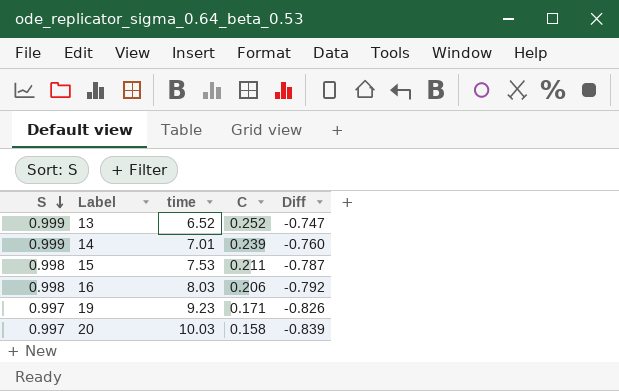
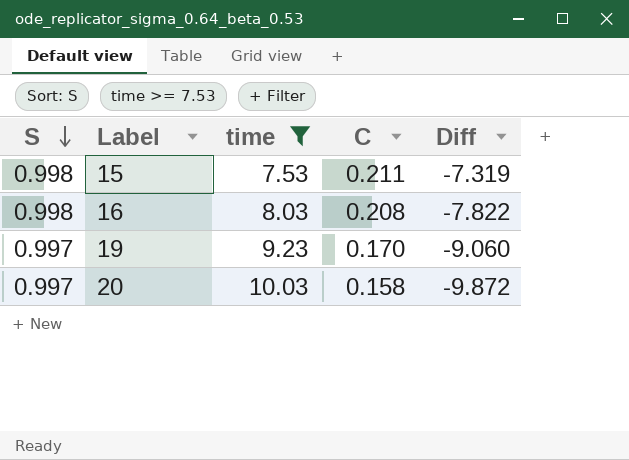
filter: none -> time >= 7.53
column Diff | formula: [C] - [S] -> [C] - [time]
16 | C: 0.206 -> 0.208
19 | C: 0.171 -> 0.170

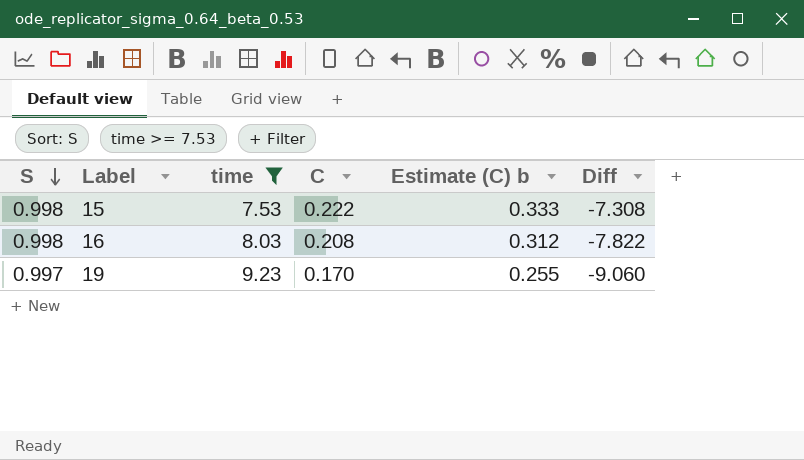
column Estimate (C) b | formula: none -> [C] * 1.5
row 20: 0.997 | 10.03 | 0.158 | -9.872 -> none
15 | C: 0.211 -> 0.222
15 | Diff: -7.319 -> -7.308

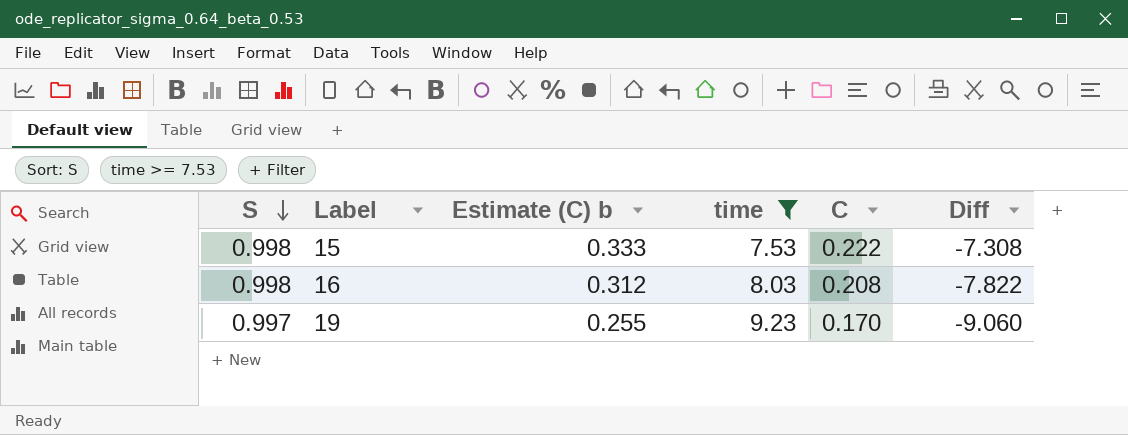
column Estimate (C) b | position: 5 -> 3

